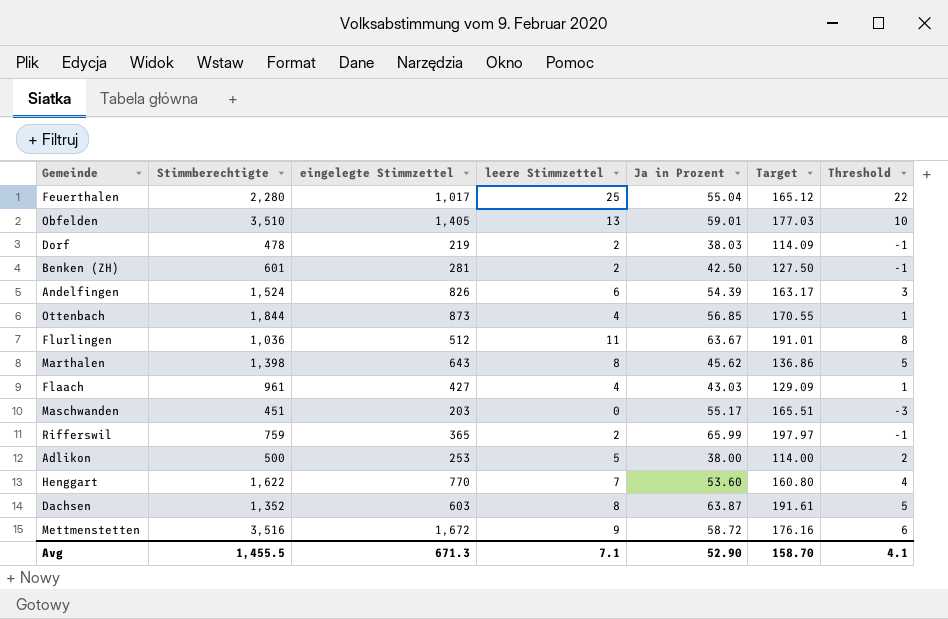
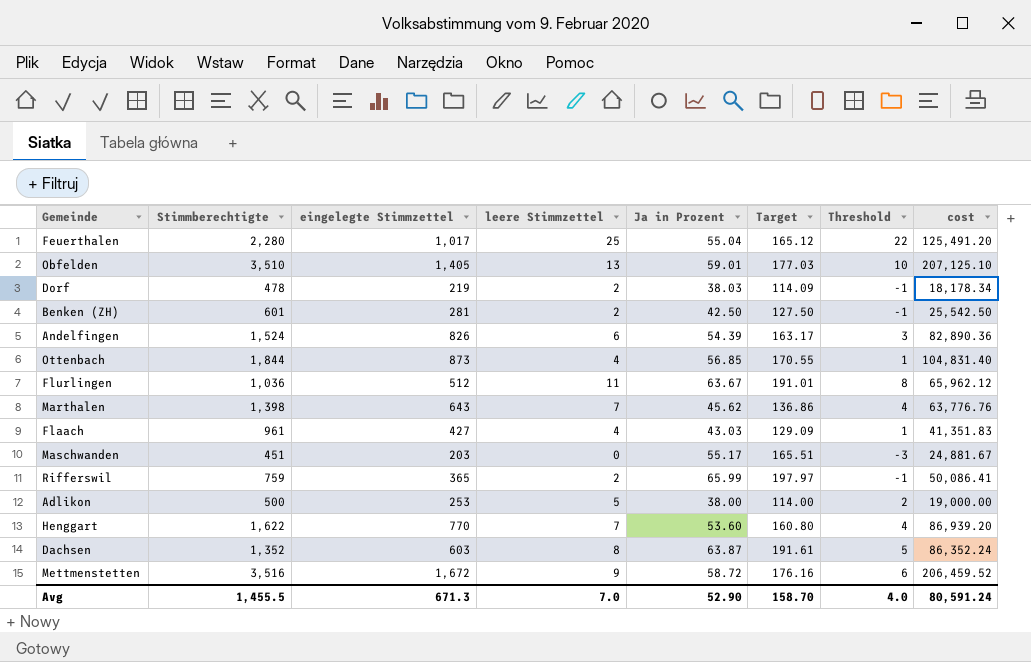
column cost | formula: none -> [Stimmberechtigte] * [Ja in Prozent]
Marthalen | leere Stimmzettel: 8 -> 7
Marthalen | Threshold: 5 -> 4
Avg | leere Stimmzettel: 7.1 -> 7.0
Avg | Threshold: 4.1 -> 4.0

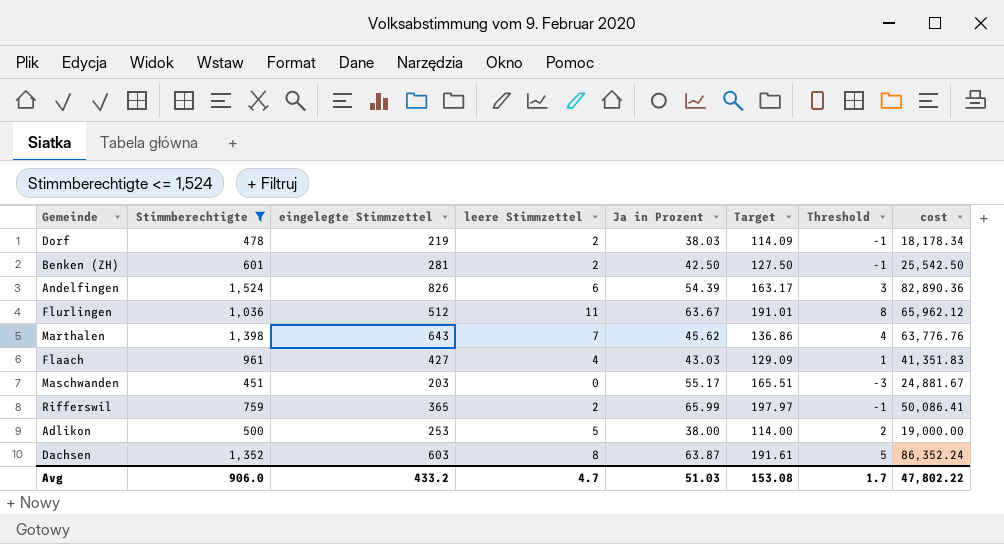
filter: none -> Stimmberechtigte <= 1,524
Avg | Stimmberechtigte: 1,455.5 -> 906.0
Avg | eingelegte Stimmzettel: 671.3 -> 433.2
Avg | leere Stimmzettel: 7.0 -> 4.7
Avg | Ja in Prozent: 52.90 -> 51.03
Avg | Target: 158.70 -> 153.08
Avg | Threshold: 4.0 -> 1.7
Avg | cost: 80,591.24 -> 47,802.22

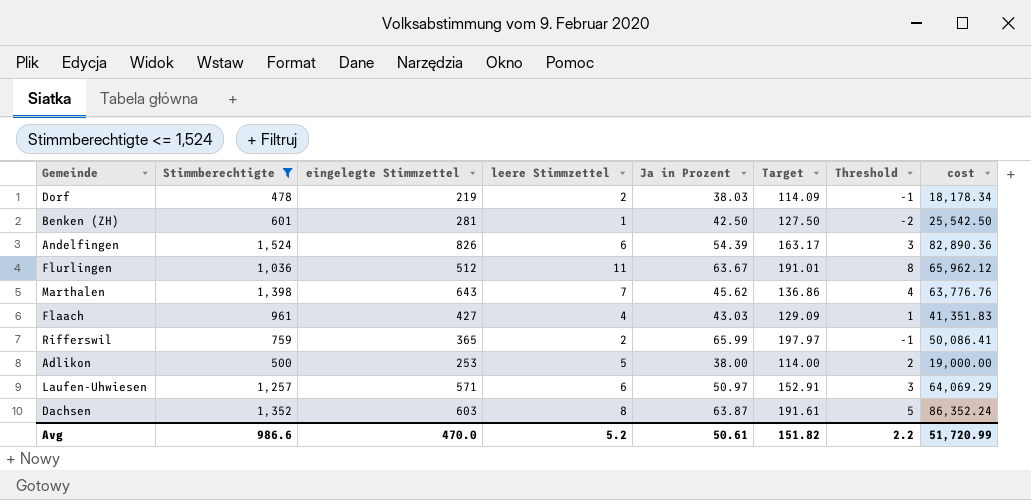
row Maschwanden: 451 | 203 | 0 | 55.17 | 165.51 | -3 | 24,881.67 -> none
Benken (ZH) | leere Stimmzettel: 2 -> 1
Benken (ZH) | Threshold: -1 -> -2
row Laufen-Uhwiesen: none -> 1,257 | 571 | 6 | 50.97 | 152.91 | 3 | 64,069.29
Avg | Stimmberechtigte: 906.0 -> 986.6
Avg | eingelegte Stimmzettel: 433.2 -> 470.0
Avg | leere Stimmzettel: 4.7 -> 5.2
Avg | Ja in Prozent: 51.03 -> 50.61
Avg | Target: 153.08 -> 151.82
Avg | Threshold: 1.7 -> 2.2
Avg | cost: 47,802.22 -> 51,720.99

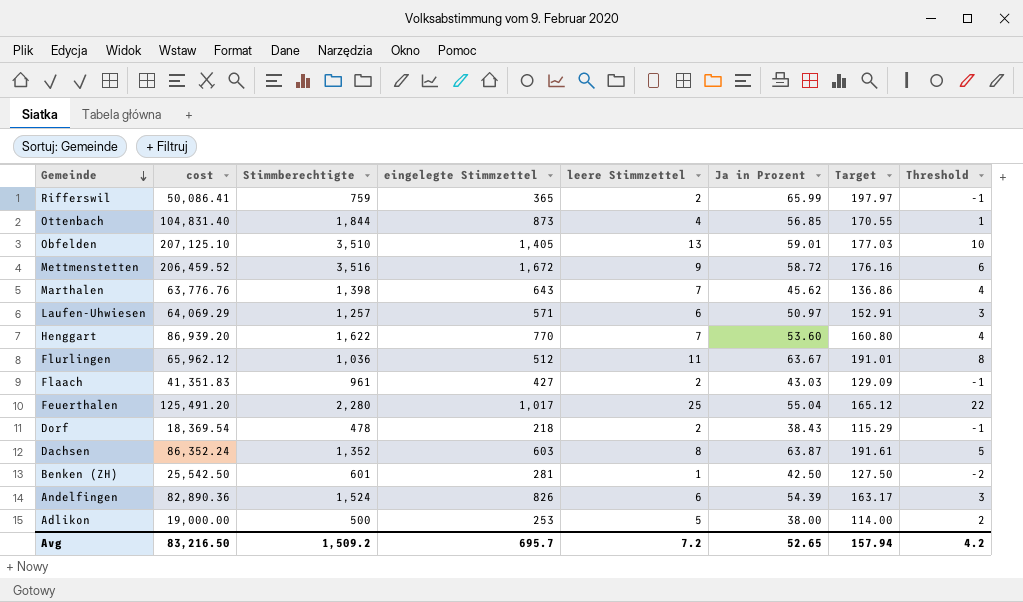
filter: Stimmberechtigte <= 1,524 -> none
row order: none -> Gemeinde descending
column cost | position: 8 -> 2
Flaach | leere Stimmzettel: 4 -> 2
Flaach | Threshold: 1 -> -1
Dorf | cost: 18,178.34 -> 18,369.54
Dorf | eingelegte Stimmzettel: 219 -> 218
Dorf | Ja in Prozent: 38.03 -> 38.43
Dorf | Target: 114.09 -> 115.29
Avg | cost: 51,720.99 -> 83,216.50
Avg | Stimmberechtigte: 986.6 -> 1,509.2
Avg | eingelegte Stimmzettel: 470.0 -> 695.7
Avg | leere Stimmzettel: 5.2 -> 7.2
Avg | Ja in Prozent: 50.61 -> 52.65
Avg | Target: 151.82 -> 157.94
Avg | Threshold: 2.2 -> 4.2

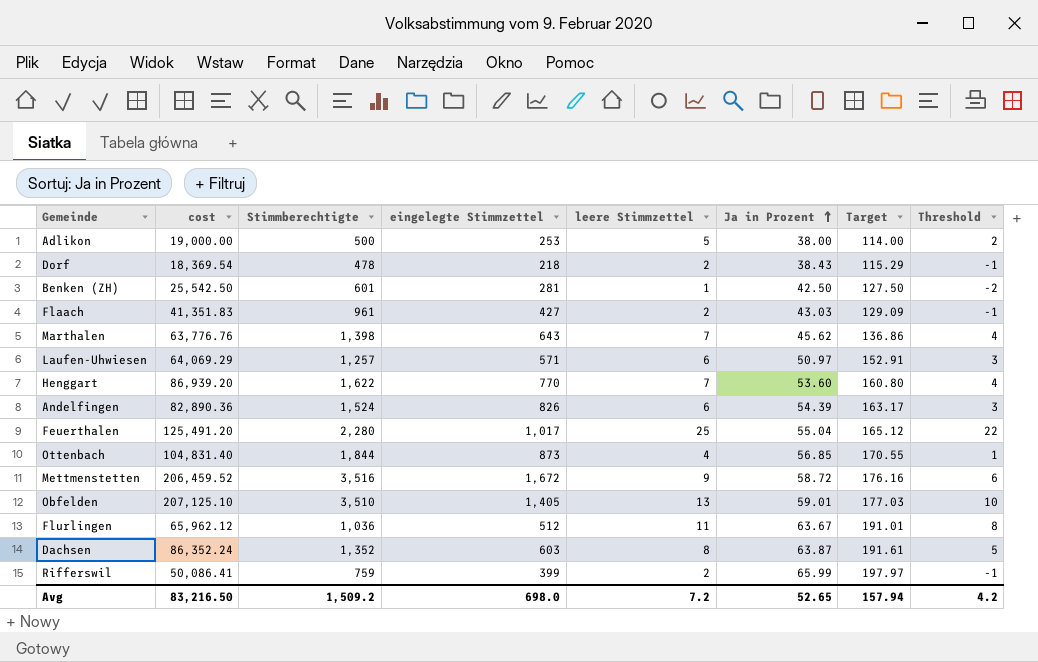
row order: Gemeinde descending -> Ja in Prozent ascending
Rifferswil | eingelegte Stimmzettel: 365 -> 399
Avg | eingelegte Stimmzettel: 695.7 -> 698.0

